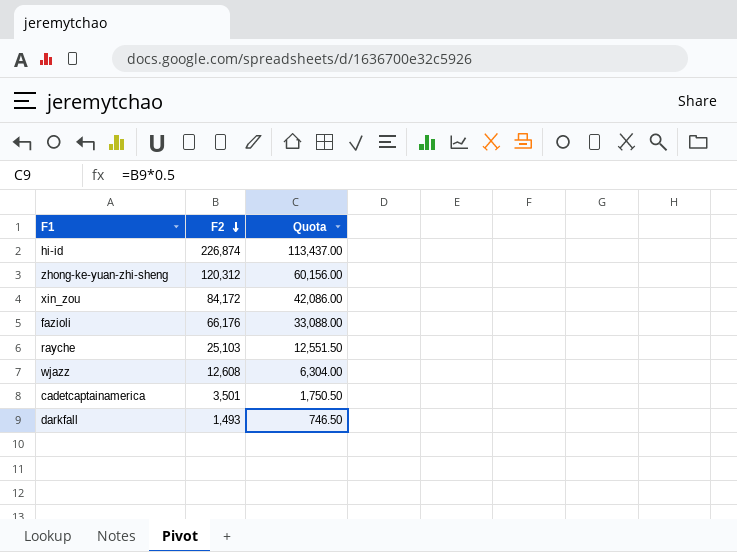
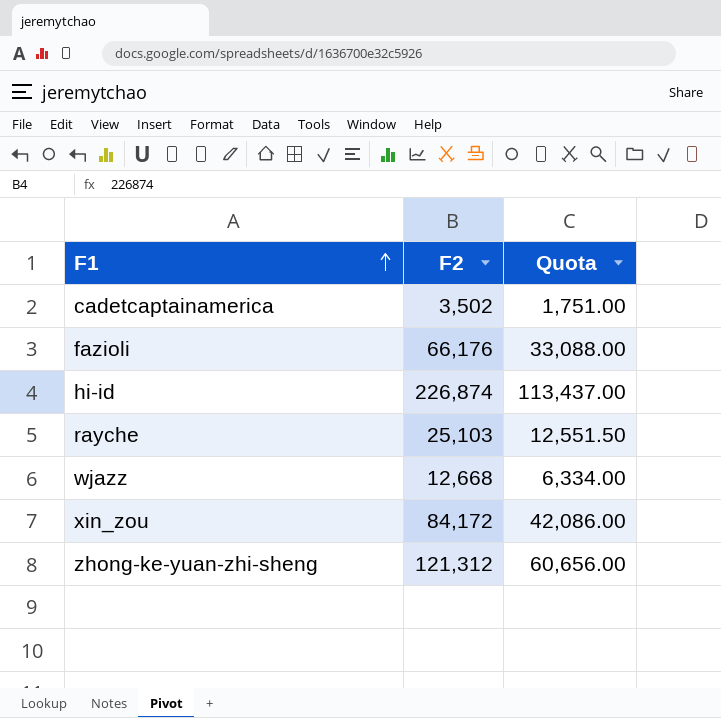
row order: F2 descending -> F1 ascending
row darkfall: 1,493 | 746.50 -> none
cadetcaptainamerica | F2: 3,501 -> 3,502
cadetcaptainamerica | Quota: 1,750.50 -> 1,751.00
wjazz | F2: 12,608 -> 12,668
wjazz | Quota: 6,304.00 -> 6,334.00
zhong-ke-yuan-zhi-sheng | F2: 120,312 -> 121,312
zhong-ke-yuan-zhi-sheng | Quota: 60,156.00 -> 60,656.00

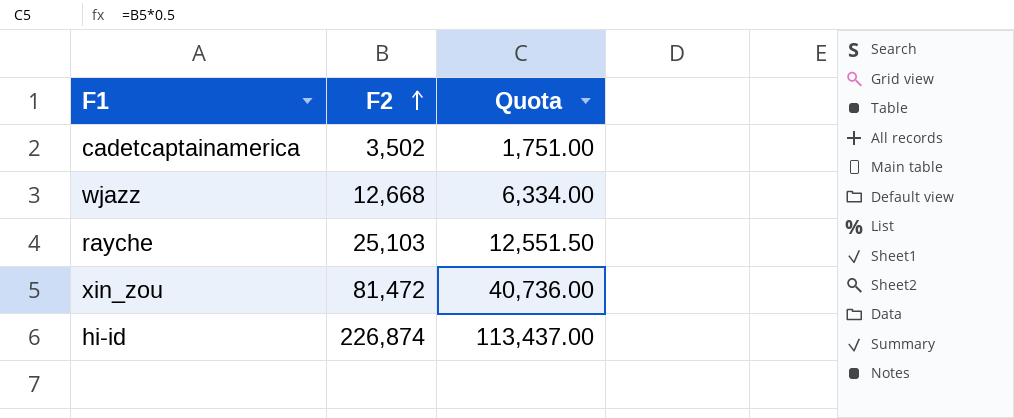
row order: F1 ascending -> F2 ascending
row fazioli: 66,176 | 33,088.00 -> none
row zhong-ke-yuan-zhi-sheng: 121,312 | 60,656.00 -> none
xin_zou | F2: 84,172 -> 81,472
xin_zou | Quota: 42,086.00 -> 40,736.00

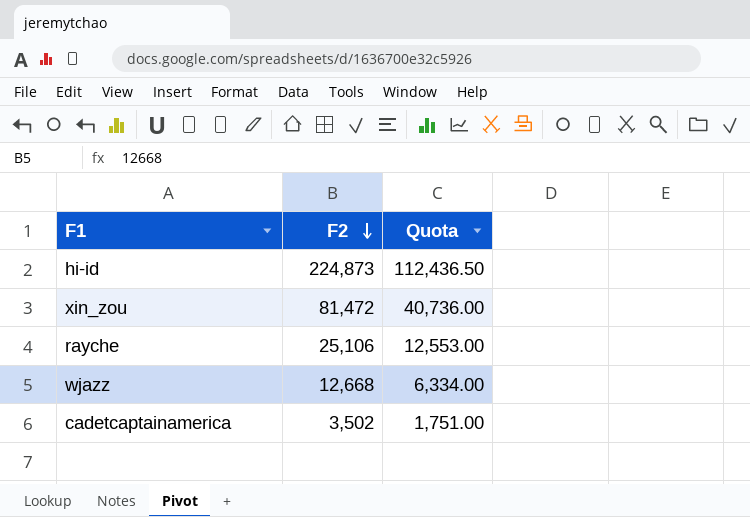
row order: F2 ascending -> F2 descending
hi-id | F2: 226,874 -> 224,873
hi-id | Quota: 113,437.00 -> 112,436.50
rayche | F2: 25,103 -> 25,106
rayche | Quota: 12,551.50 -> 12,553.00

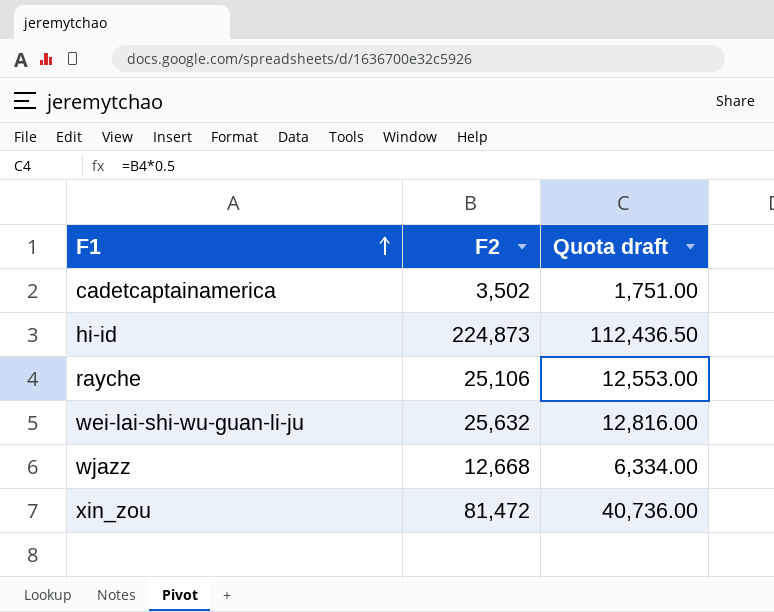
row order: F2 descending -> F1 ascending
column name: Quota -> Quota draft
row wei-lai-shi-wu-guan-li-ju: none -> 25,632 | 12,816.00

